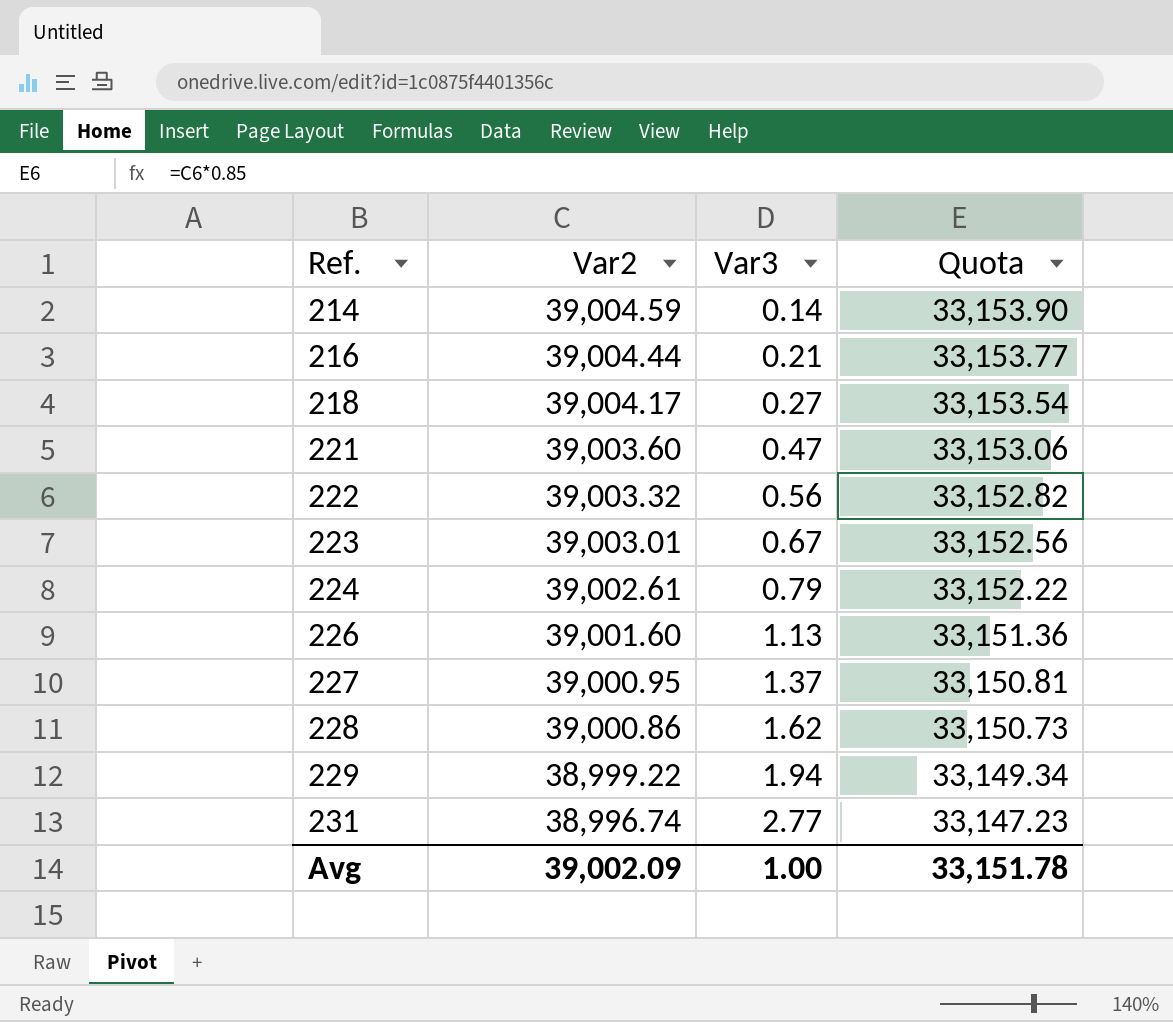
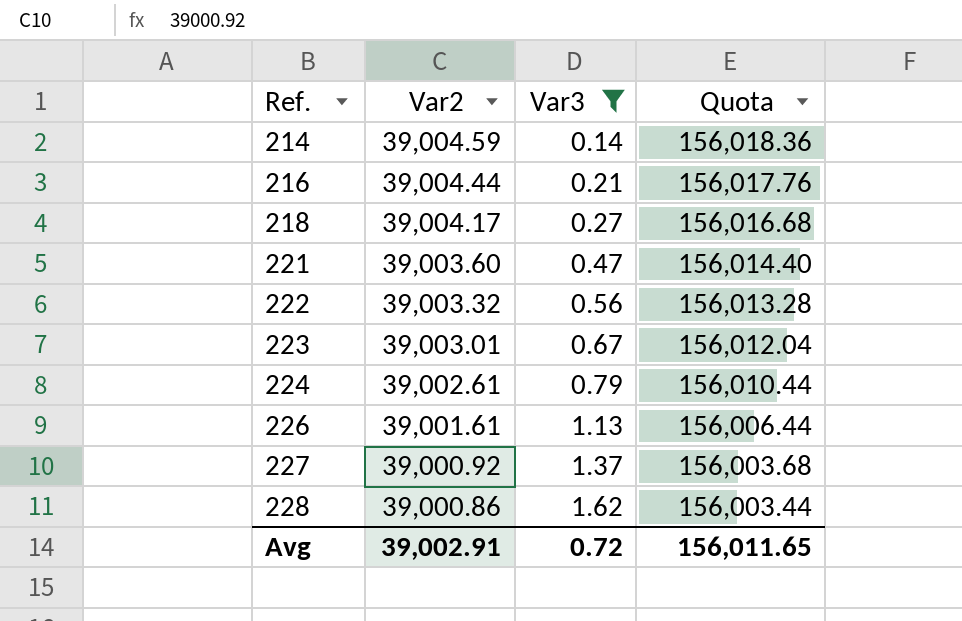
filter: none -> Var3 <= 1.62
column Quota | formula: [Var2] * 0.85 -> [Var2] * 4
226 | Var2: 39,001.60 -> 39,001.61
227 | Var2: 39,000.95 -> 39,000.92
Avg | Var2: 39,002.09 -> 39,002.91
Avg | Var3: 1.00 -> 0.72
Avg | Quota: 33,151.78 -> 156,011.65

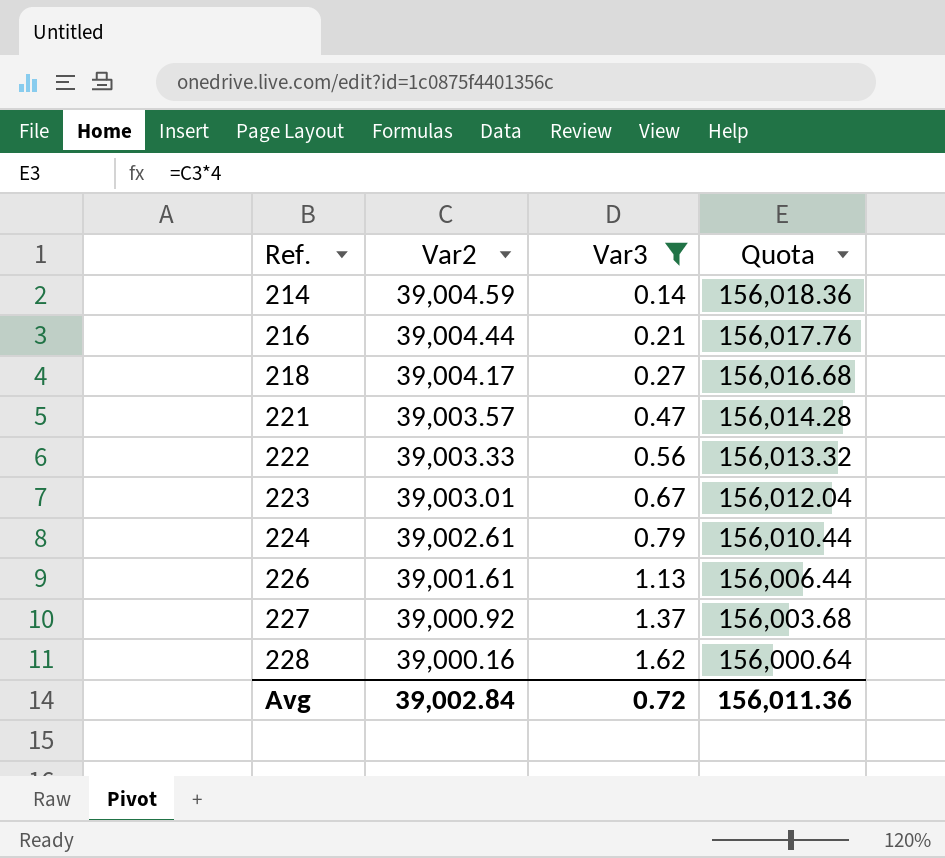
221 | Var2: 39,003.60 -> 39,003.57
221 | Quota: 156,014.40 -> 156,014.28
222 | Var2: 39,003.32 -> 39,003.33
222 | Quota: 156,013.28 -> 156,013.32
228 | Var2: 39,000.86 -> 39,000.16
228 | Quota: 156,003.44 -> 156,000.64
Avg | Var2: 39,002.91 -> 39,002.84
Avg | Quota: 156,011.65 -> 156,011.36

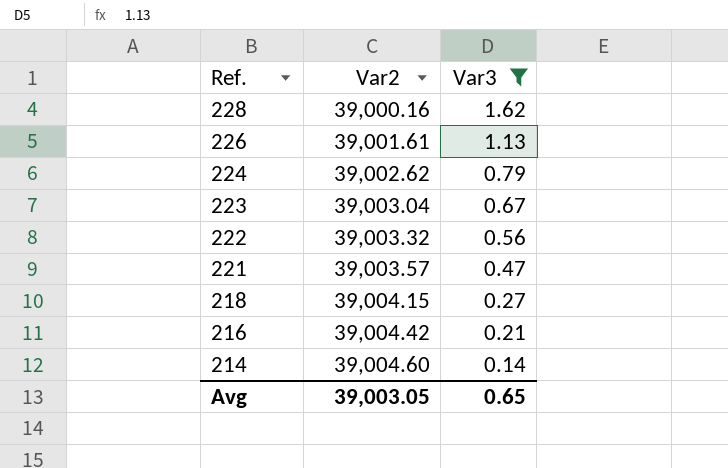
row order: Ref. ascending -> Ref. descending
column Quota | formula: [Var2] * 4 -> none
row 227: 39,000.92 | 1.37 | 156,003.68 -> none
224 | Var2: 39,002.61 -> 39,002.62
223 | Var2: 39,003.01 -> 39,003.04
222 | Var2: 39,003.33 -> 39,003.32
218 | Var2: 39,004.17 -> 39,004.15
216 | Var2: 39,004.44 -> 39,004.42
214 | Var2: 39,004.59 -> 39,004.60
Avg | Var2: 39,002.84 -> 39,003.05
Avg | Var3: 0.72 -> 0.65

